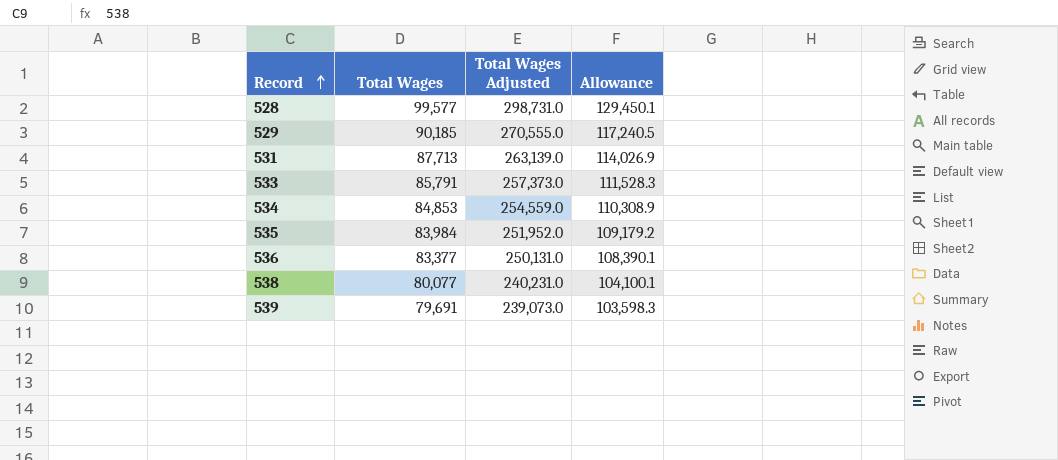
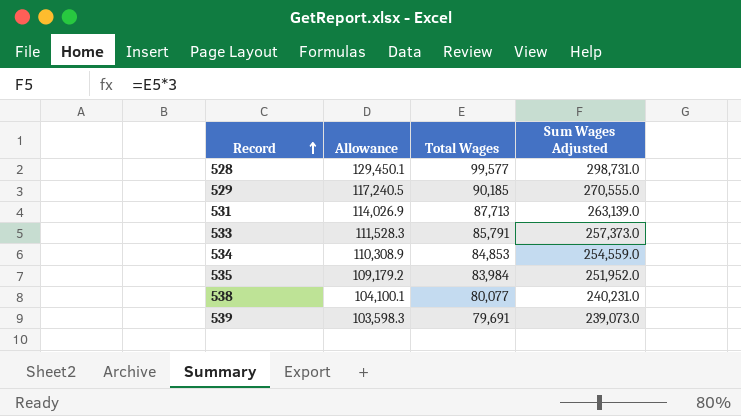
column Allowance | position: 4 -> 2
column name: Total Wages Adjusted -> Sum Wages Adjusted
row 536: 83,377 | 250,131.0 | 108,390.1 -> none

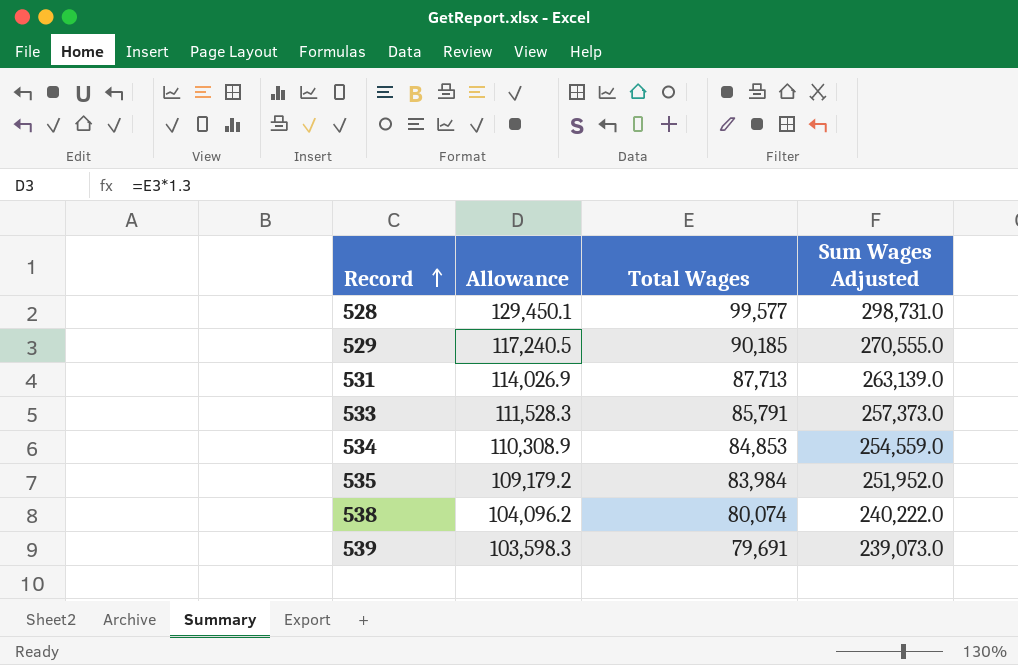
538 | Allowance: 104,100.1 -> 104,096.2
538 | Total Wages: 80,077 -> 80,074
538 | Sum Wages Adjusted: 240,231.0 -> 240,222.0

